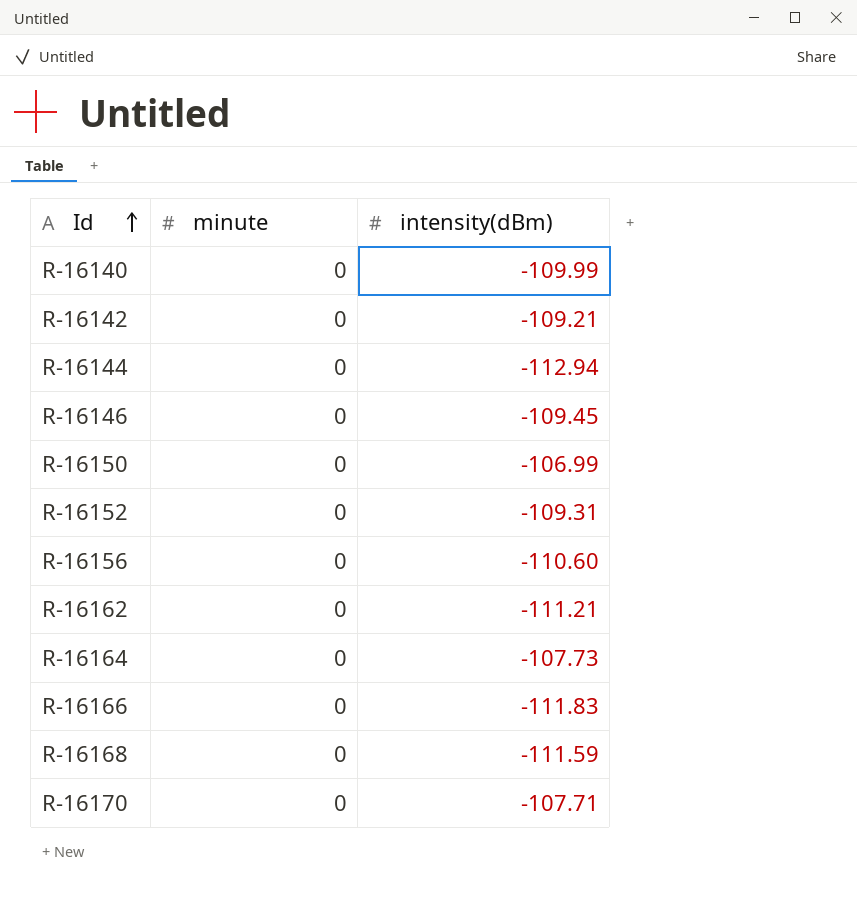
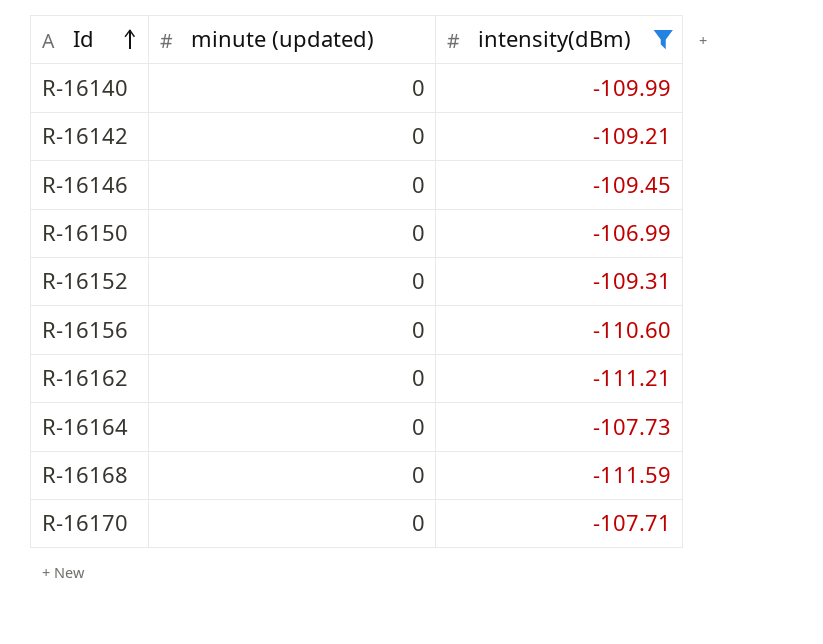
filter: none -> intensity(dBm) >= -111.59
column name: minute -> minute (updated)

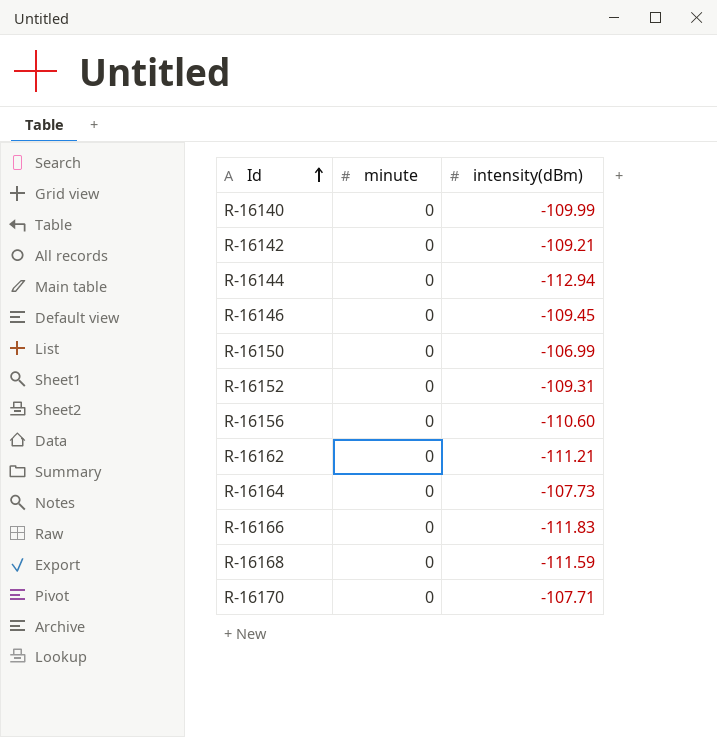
filter: intensity(dBm) >= -111.59 -> none
column name: minute (updated) -> minute

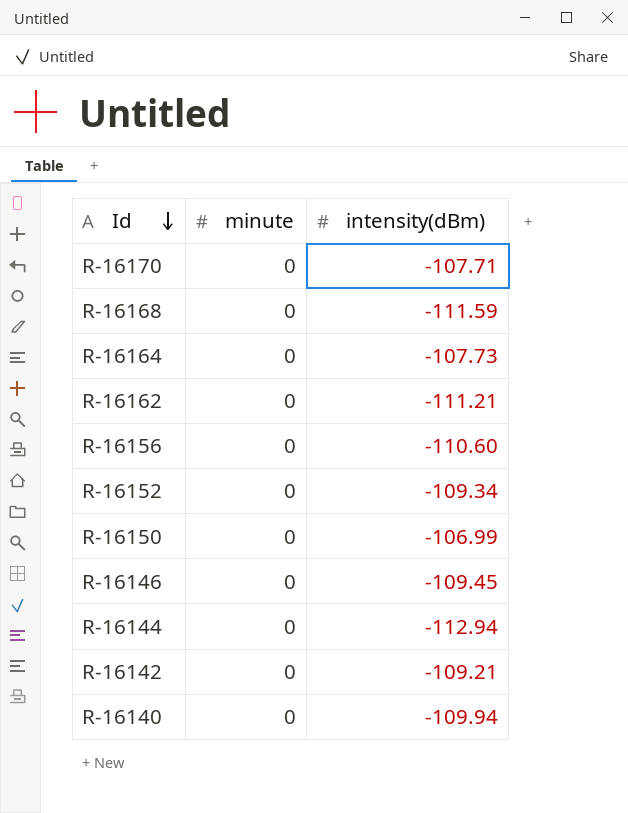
row order: Id ascending -> Id descending
row R-16166: 0 | -111.83 -> none
R-16152 | intensity(dBm): -109.31 -> -109.34
R-16140 | intensity(dBm): -109.99 -> -109.94

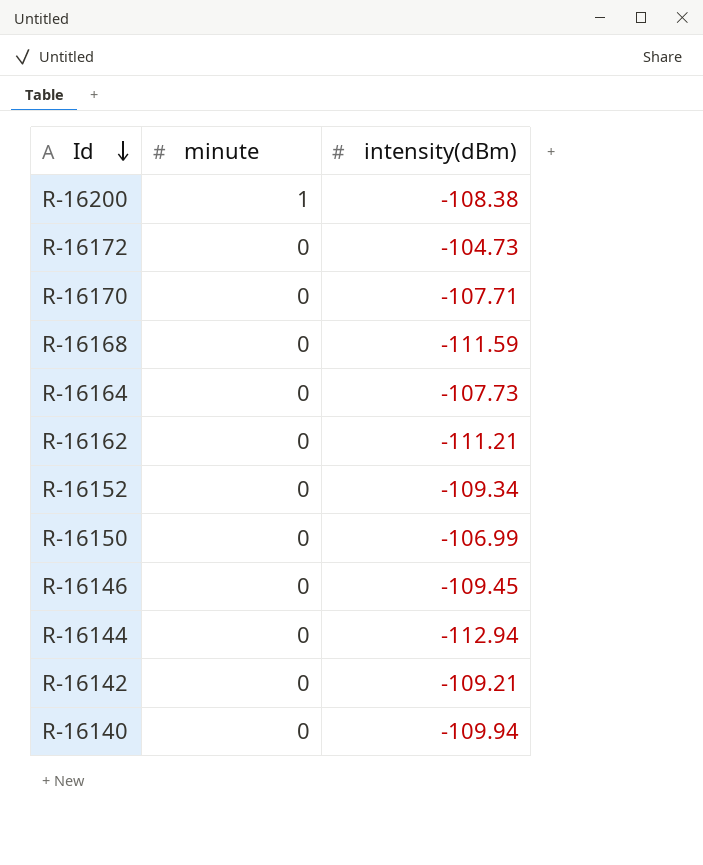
row R-16156: 0 | -110.60 -> none
row R-16200: none -> 1 | -108.38
row R-16172: none -> 0 | -104.73

